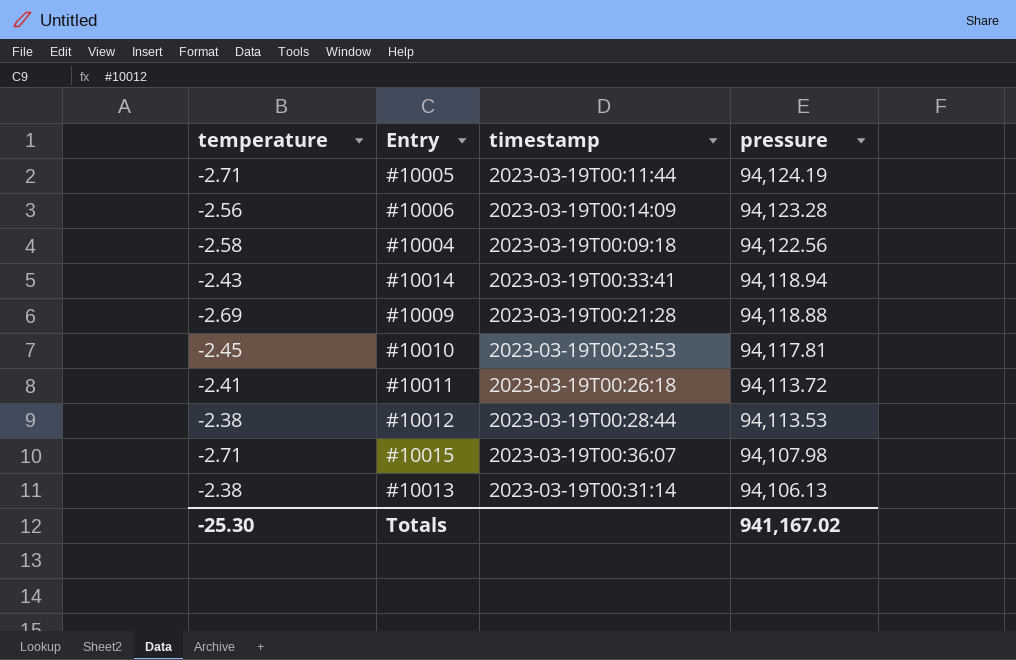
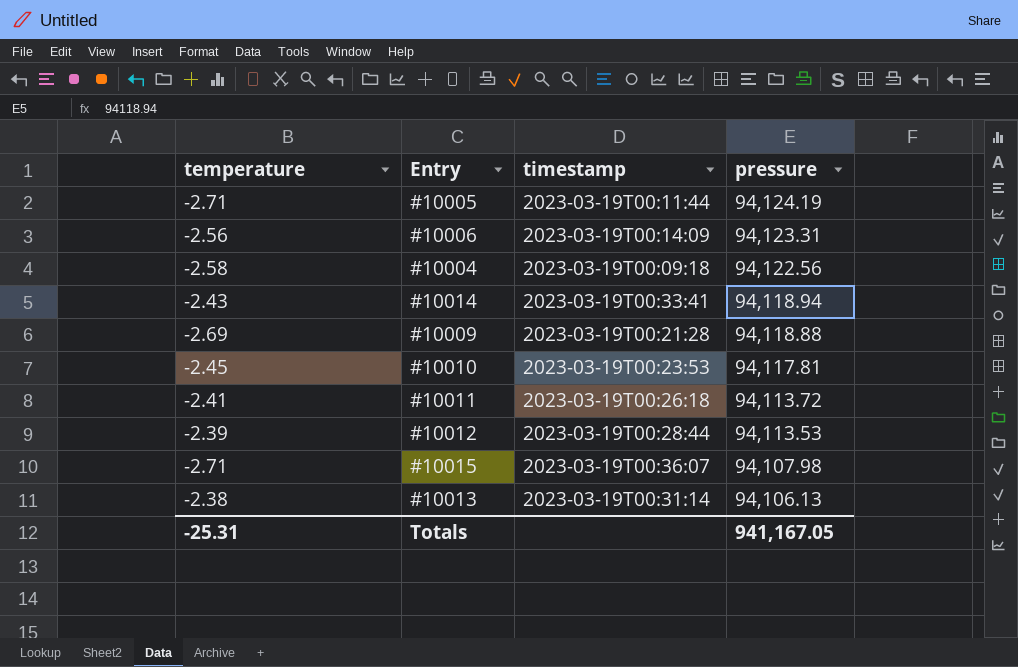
#10006 | pressure: 94,123.28 -> 94,123.31
#10012 | temperature: -2.38 -> -2.39
Totals | temperature: -25.30 -> -25.31
Totals | pressure: 941,167.02 -> 941,167.05

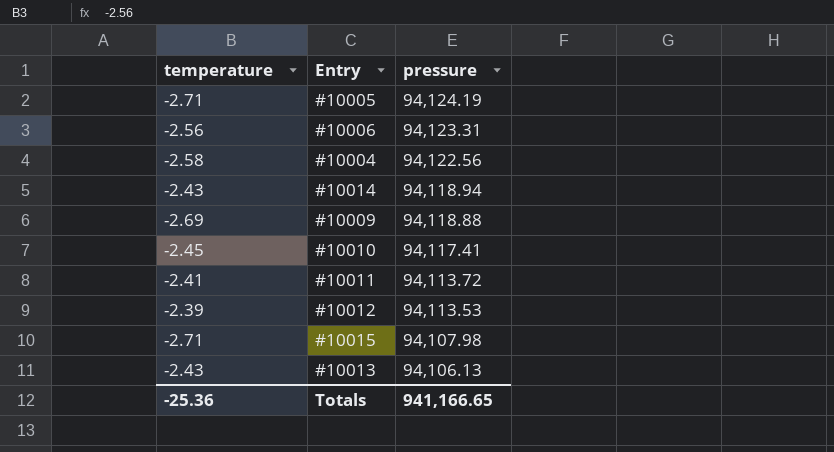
column timestamp | position: 3 -> none
#10010 | pressure: 94,117.81 -> 94,117.41
#10013 | temperature: -2.38 -> -2.43
Totals | temperature: -25.31 -> -25.36
Totals | pressure: 941,167.05 -> 941,166.65

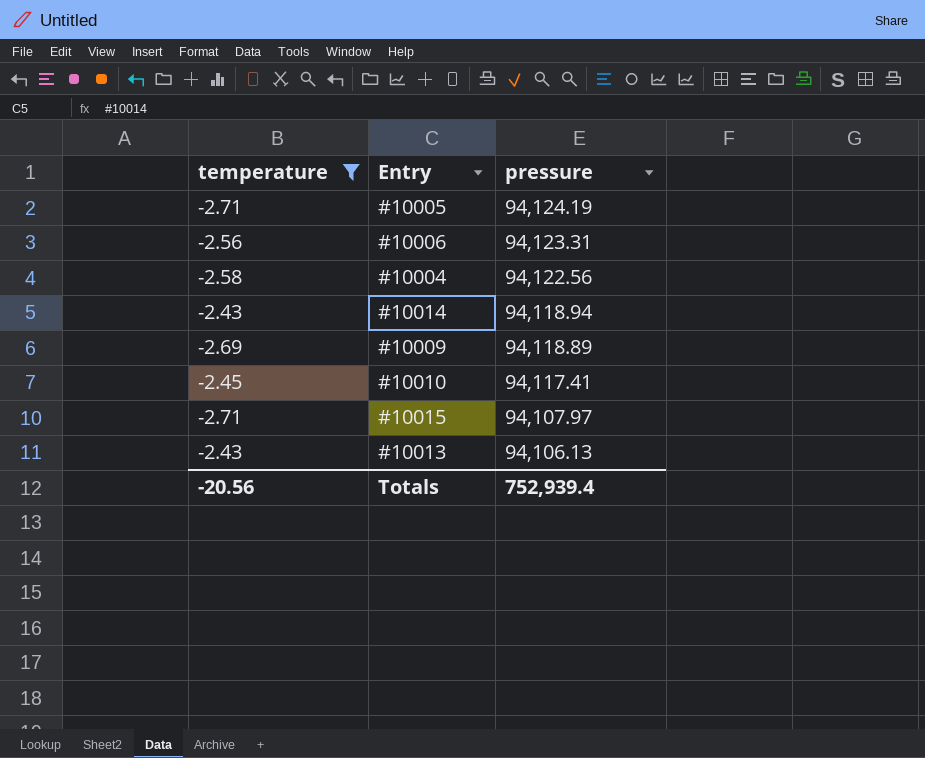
filter: none -> temperature <= -2.43
#10009 | pressure: 94,118.88 -> 94,118.89
#10015 | pressure: 94,107.98 -> 94,107.97
Totals | temperature: -25.36 -> -20.56
Totals | pressure: 941,166.65 -> 752,939.4

